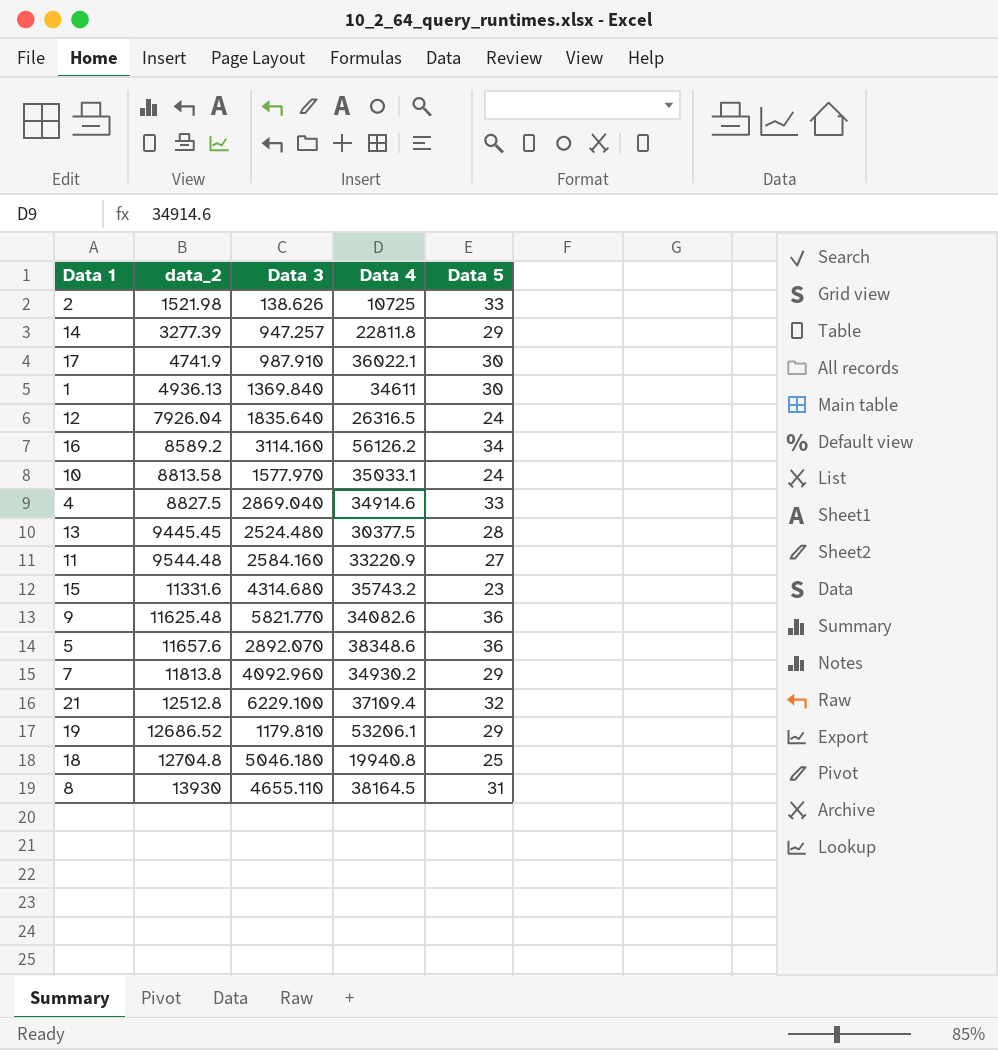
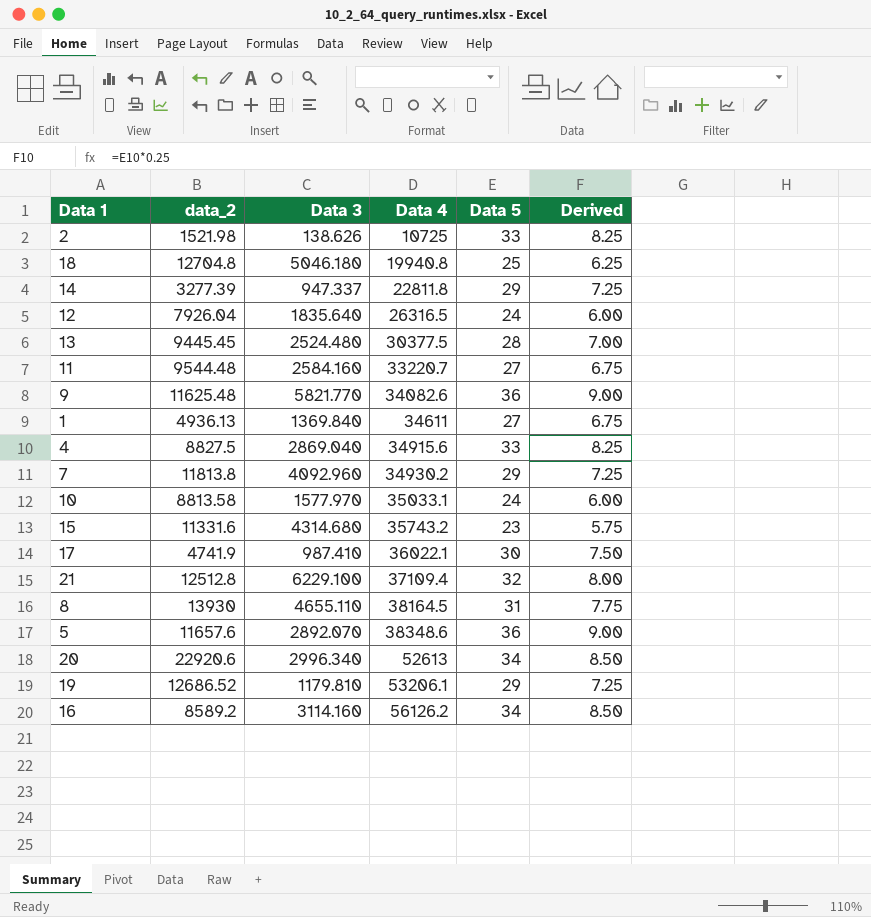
row order: data_2 ascending -> Data 4 ascending
column Derived | formula: none -> [Data 5] * 0.25
14 | Data 3: 947.257 -> 947.337
11 | Data 4: 33220.9 -> 33220.7
1 | Data 5: 30 -> 27
4 | Data 4: 34914.6 -> 34915.6
17 | Data 3: 987.910 -> 987.410
row 20: none -> 22920.6 | 2996.340 | 52613 | 34 | 8.50

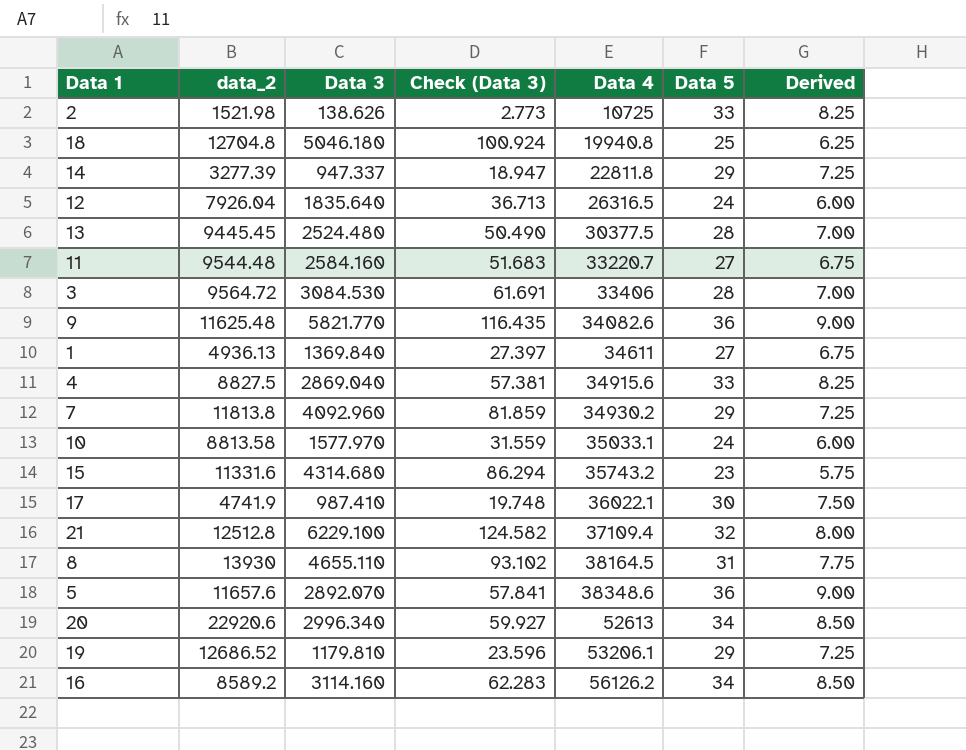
column Check (Data 3) | formula: none -> [Data 3] * 0.02
row 3: none -> 9564.72 | 3084.530 | 61.691 | 33406 | 28 | 7.00

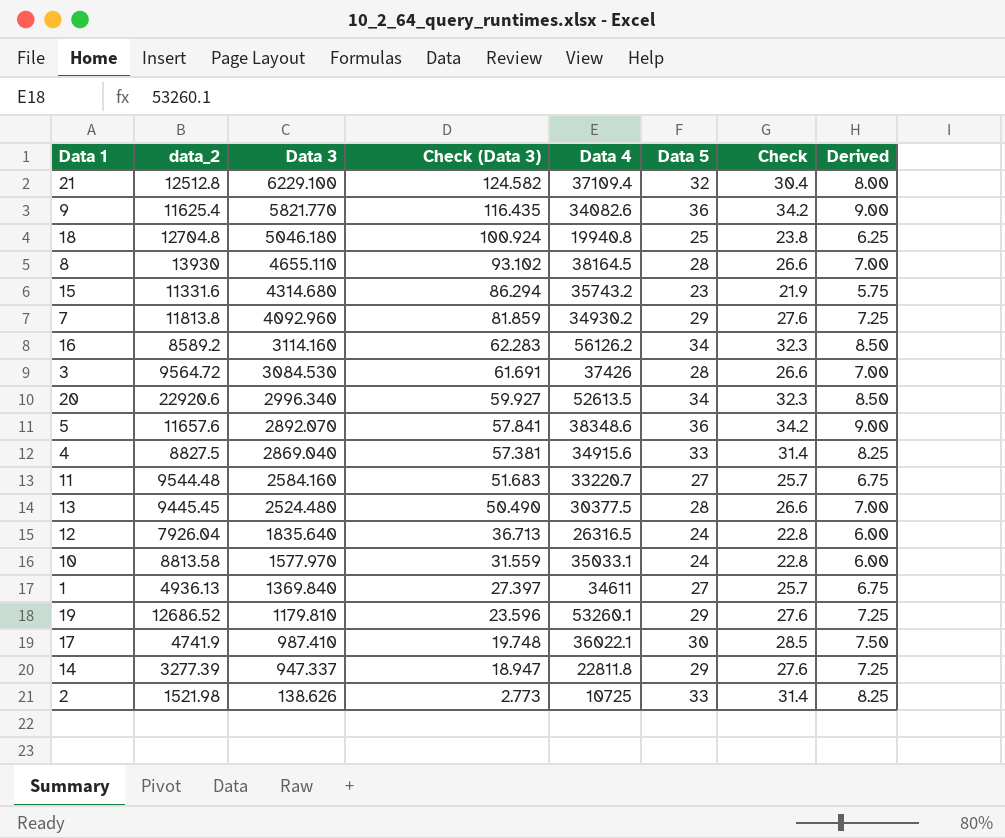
row order: Data 4 ascending -> Data 3 descending
column Check | formula: none -> [Data 5] * 0.95
9 | data_2: 11625.48 -> 11625.4
8 | Data 5: 31 -> 28
8 | Derived: 7.75 -> 7.00
3 | Data 4: 33406 -> 37426
20 | Data 4: 52613 -> 52613.5
19 | Data 4: 53206.1 -> 53260.1

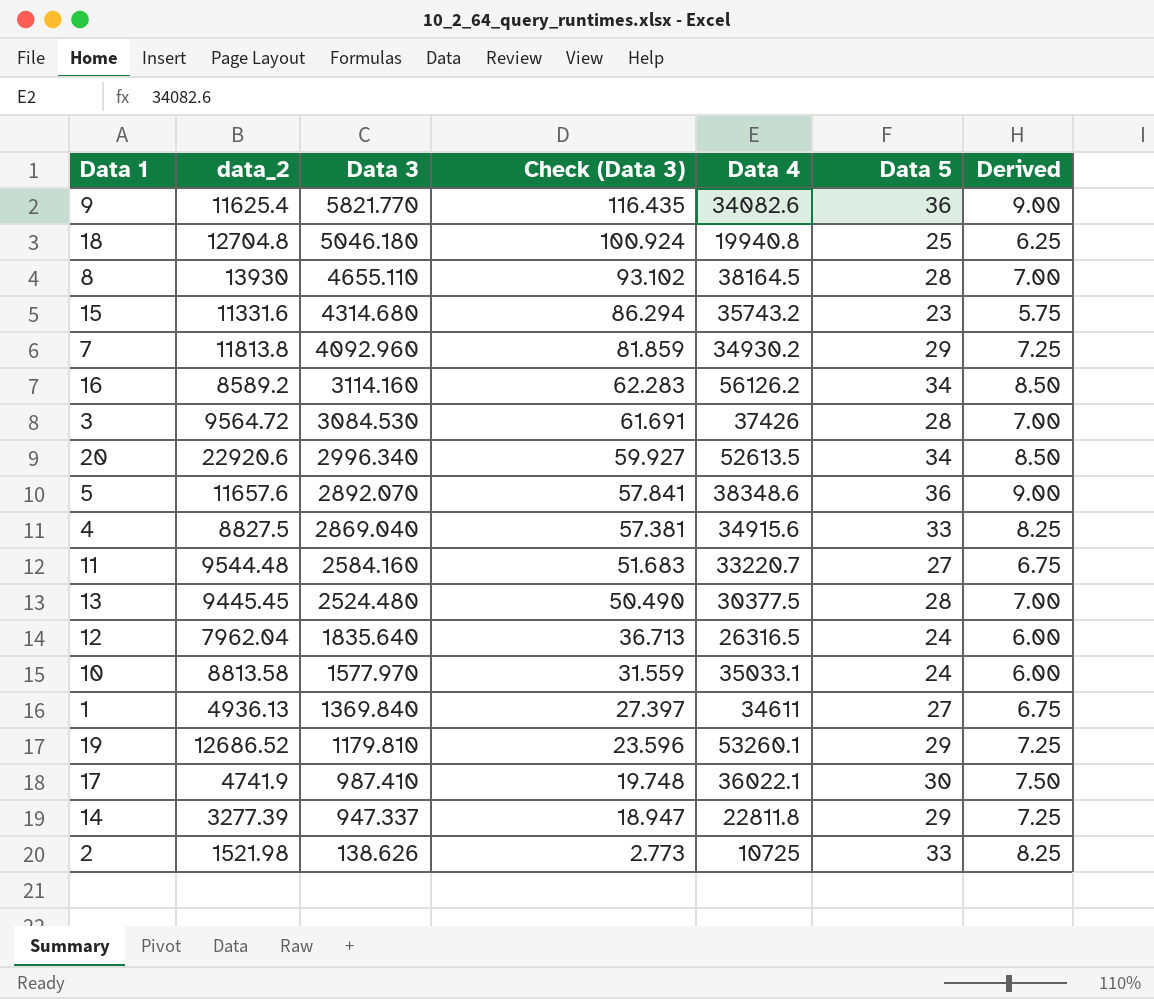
column Check | formula: [Data 5] * 0.95 -> none
row 21: 12512.8 | 6229.100 | 124.582 | 37109.4 | 32 | 30.4 | 8.00 -> none
12 | data_2: 7926.04 -> 7962.04

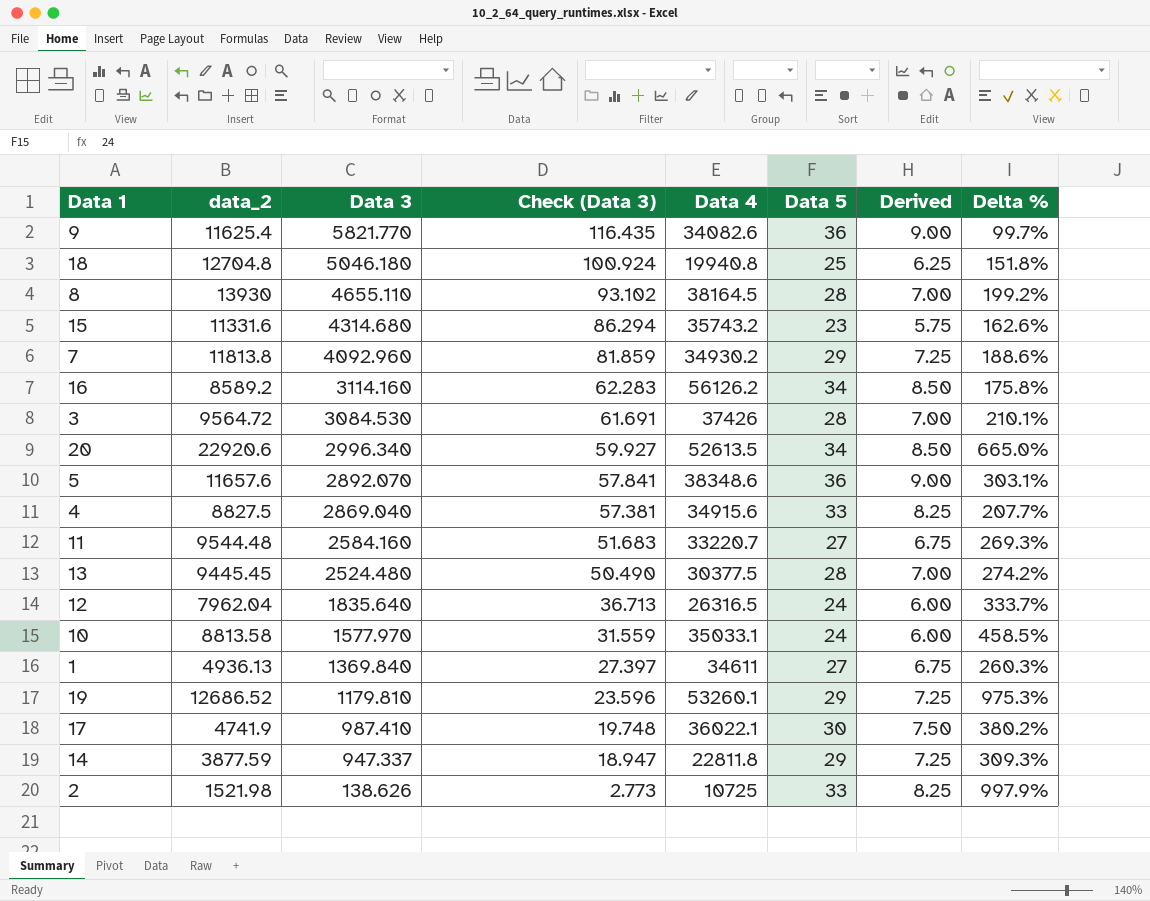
column Delta % | formula: none -> ([data_2] - [Data 3]) / [Data 3]
14 | data_2: 3277.39 -> 3877.59

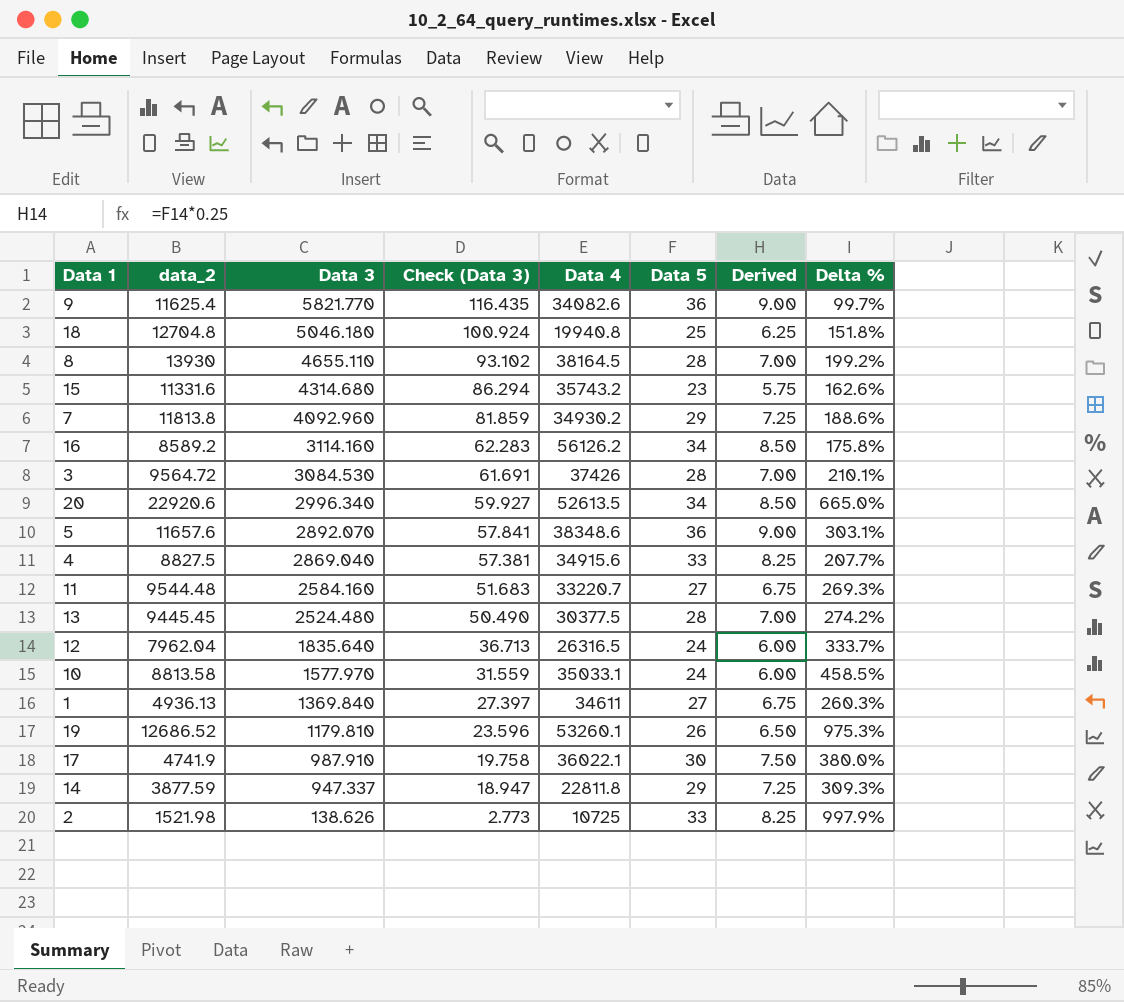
19 | Data 5: 29 -> 26
19 | Derived: 7.25 -> 6.50
17 | Data 3: 987.410 -> 987.910
17 | Check (Data 3): 19.748 -> 19.758
17 | Delta %: 380.2% -> 380.0%

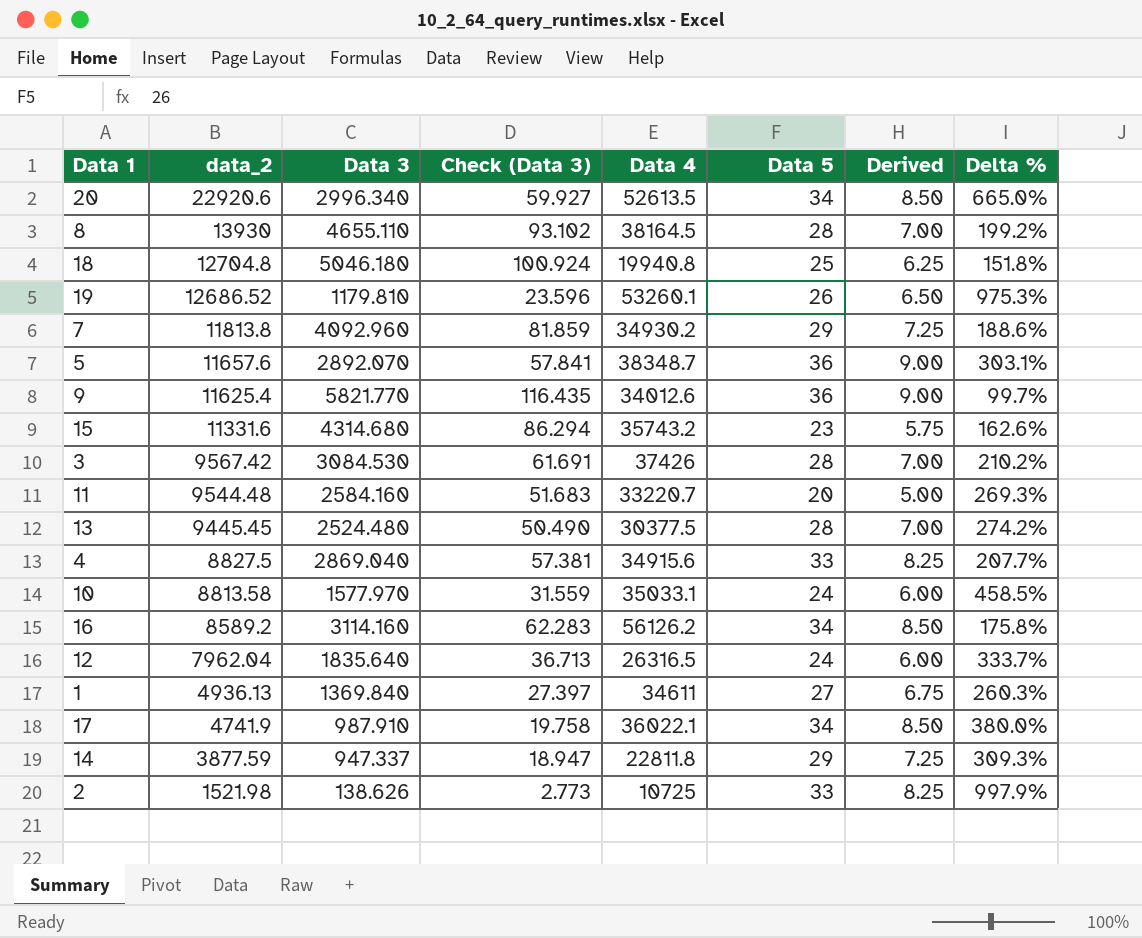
row order: Data 3 descending -> data_2 descending
5 | Data 4: 38348.6 -> 38348.7
9 | Data 4: 34082.6 -> 34012.6
3 | data_2: 9564.72 -> 9567.42
3 | Delta %: 210.1% -> 210.2%
11 | Data 5: 27 -> 20
11 | Derived: 6.75 -> 5.00
17 | Data 5: 30 -> 34
17 | Derived: 7.50 -> 8.50

